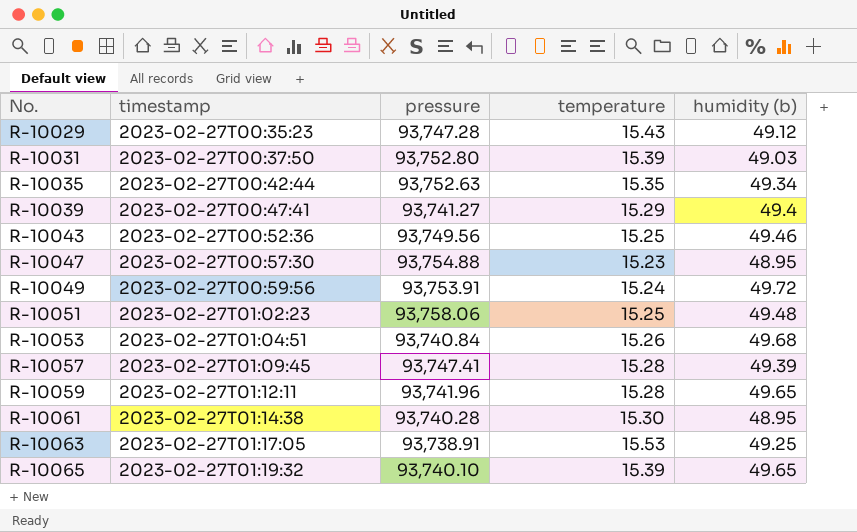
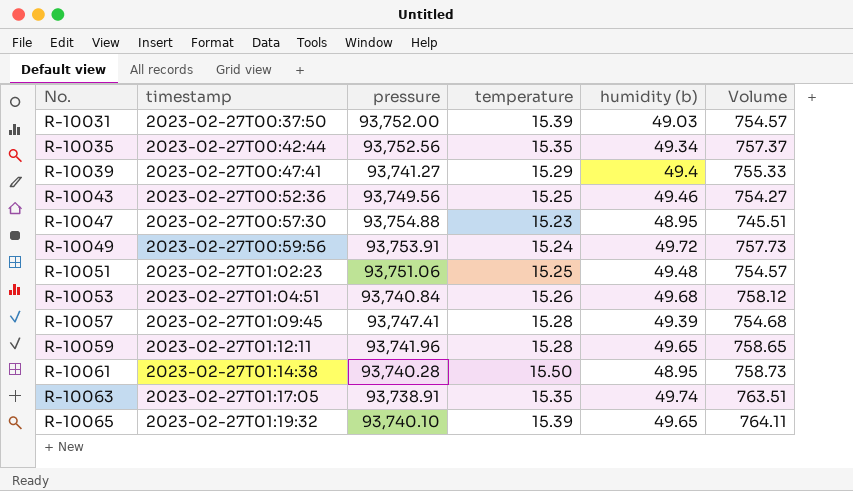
column Volume | formula: none -> [temperature] * [humidity (b)]
row R-10029: 2023-02-27T00:35:23 | 93,747.28 | 15.43 | 49.12 -> none
R-10031 | pressure: 93,752.80 -> 93,752.00
R-10035 | pressure: 93,752.63 -> 93,752.56
R-10051 | pressure: 93,758.06 -> 93,751.06
R-10061 | temperature: 15.30 -> 15.50
R-10063 | temperature: 15.53 -> 15.35
R-10063 | humidity (b): 49.25 -> 49.74

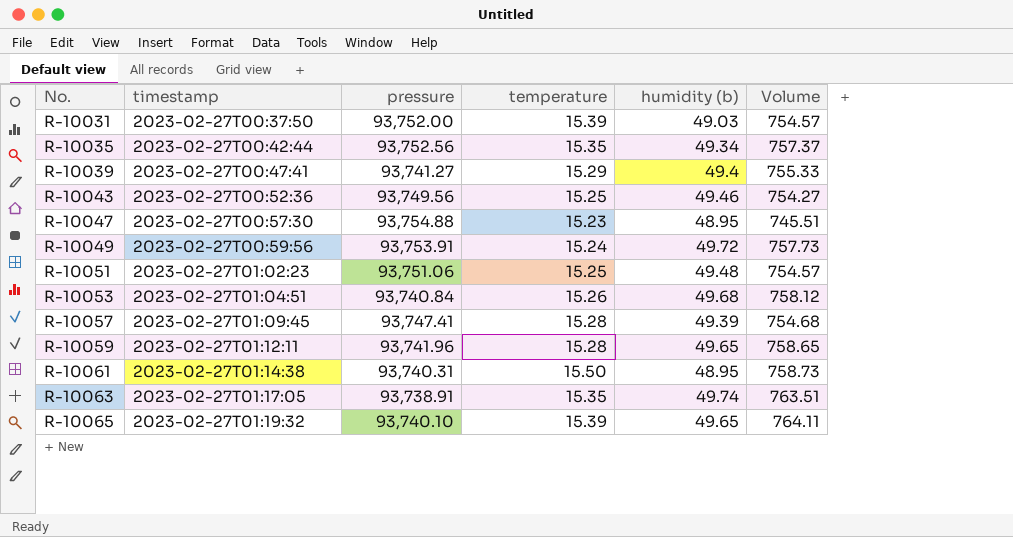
R-10061 | pressure: 93,740.28 -> 93,740.31

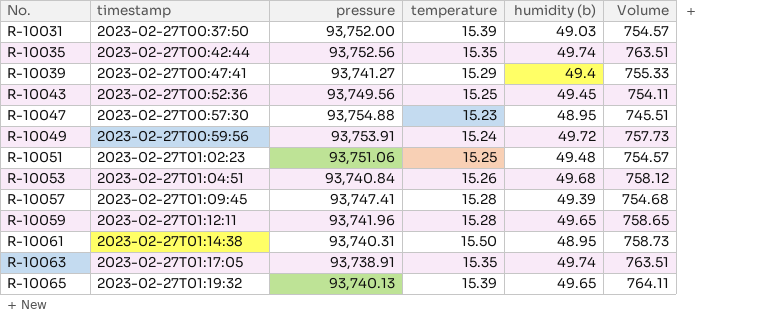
R-10035 | humidity (b): 49.34 -> 49.74
R-10035 | Volume: 757.37 -> 763.51
R-10043 | humidity (b): 49.46 -> 49.45
R-10043 | Volume: 754.27 -> 754.11
R-10065 | pressure: 93,740.10 -> 93,740.13

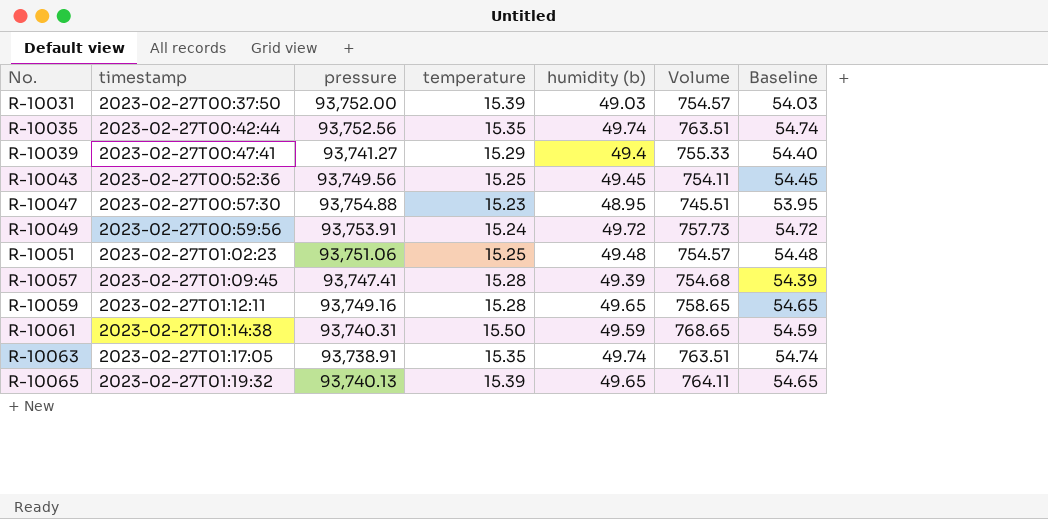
column Baseline | formula: none -> [humidity (b)] + 5
row R-10053: 2023-02-27T01:04:51 | 93,740.84 | 15.26 | 49.68 | 758.12 -> none
R-10059 | pressure: 93,741.96 -> 93,749.16
R-10061 | humidity (b): 48.95 -> 49.59
R-10061 | Volume: 758.73 -> 768.65

